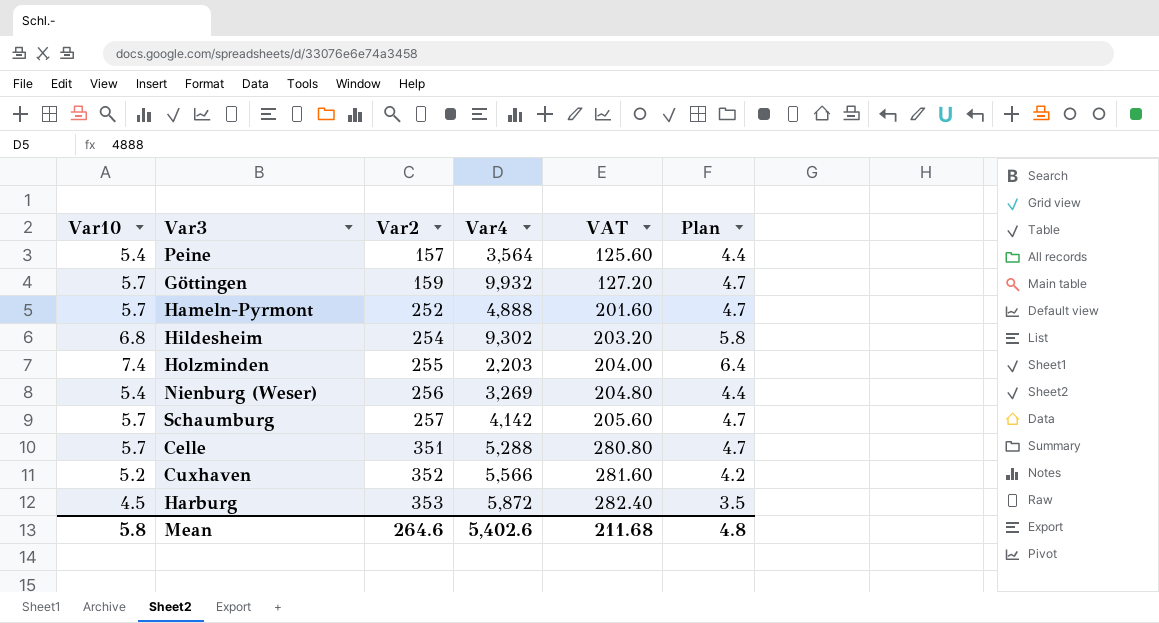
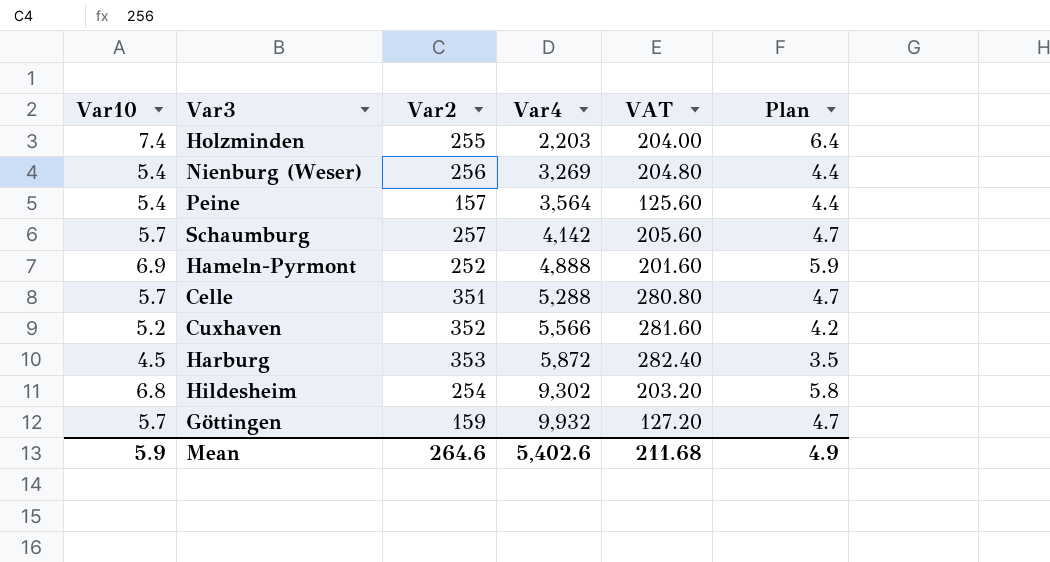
row order: Var2 ascending -> Var4 ascending
Hameln-Pyrmont | Var10: 5.7 -> 6.9
Hameln-Pyrmont | Plan: 4.7 -> 5.9
Mean | Var10: 5.8 -> 5.9
Mean | Plan: 4.8 -> 4.9

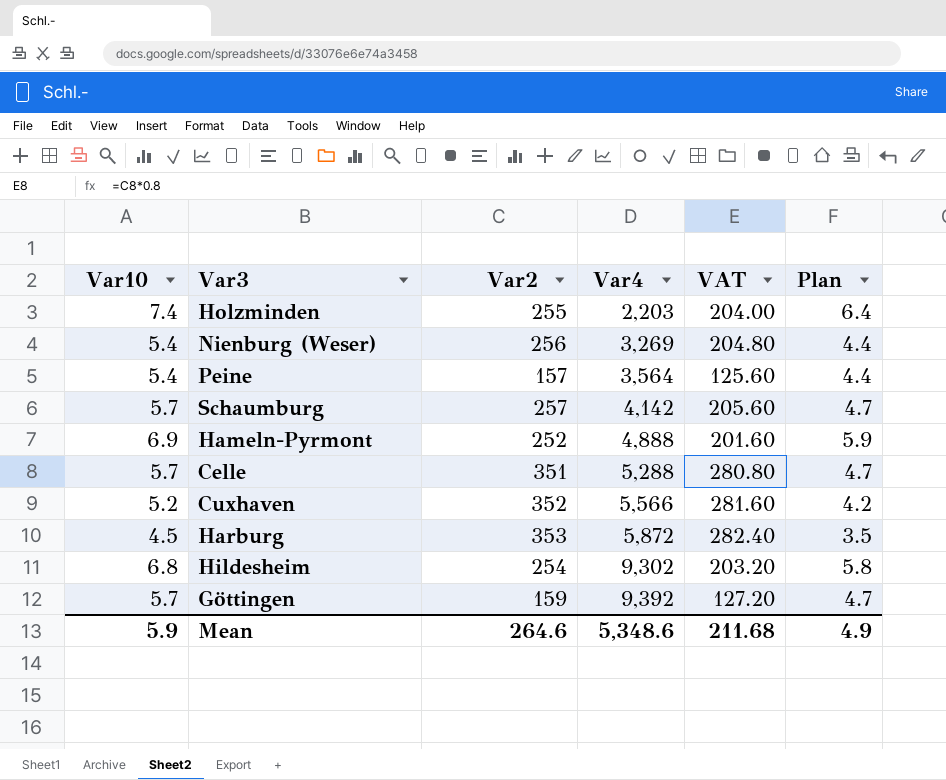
Göttingen | Var4: 9,932 -> 9,392
Mean | Var4: 5,402.6 -> 5,348.6

